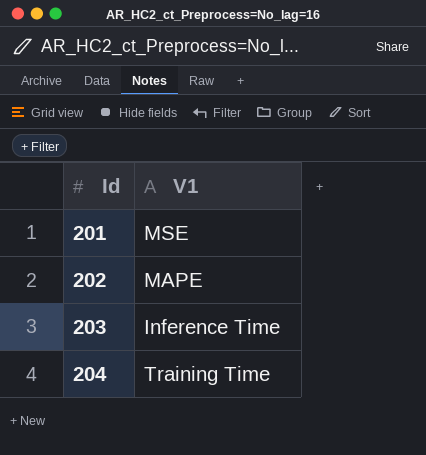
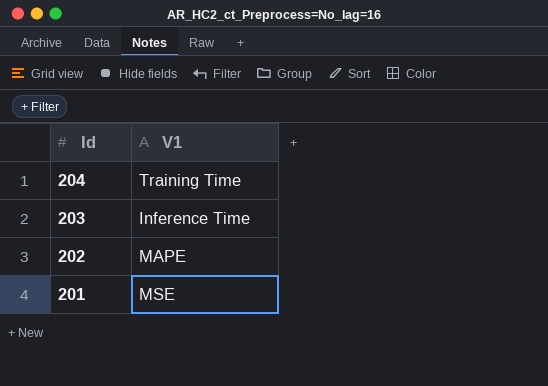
row order: Id ascending -> Id descending

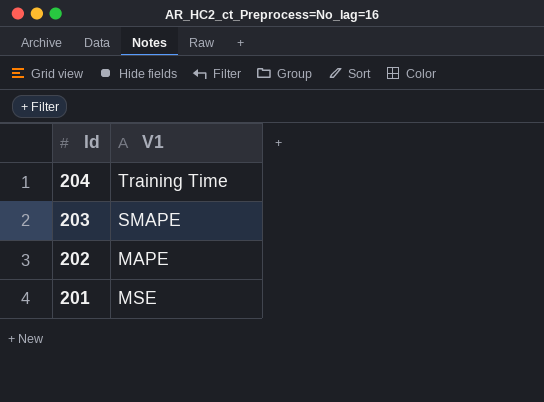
203 | V1: Inference Time -> SMAPE

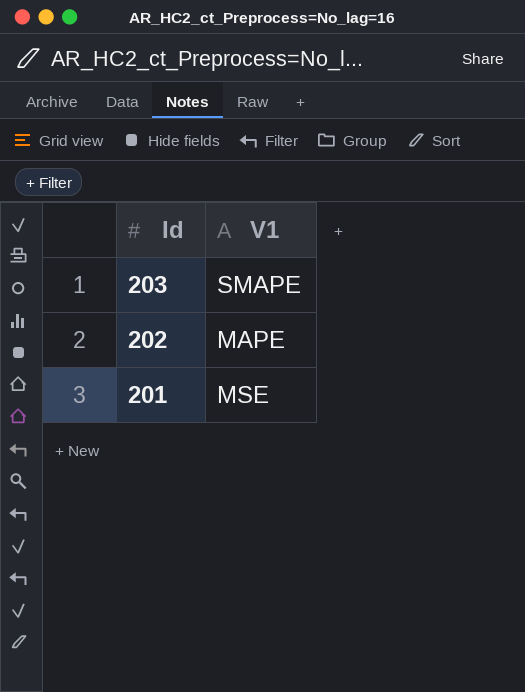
row 204: Training Time -> none

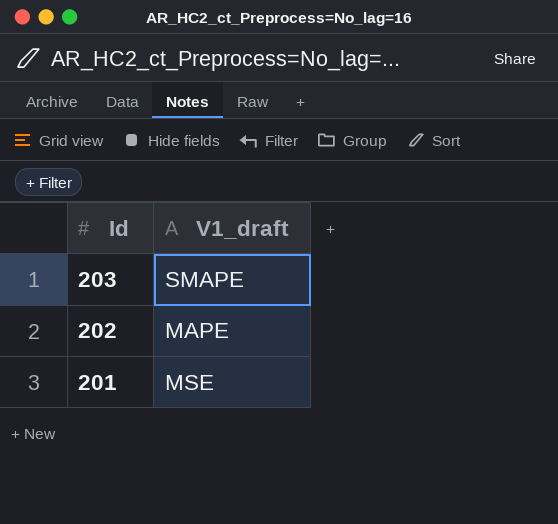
column name: V1 -> V1_draft

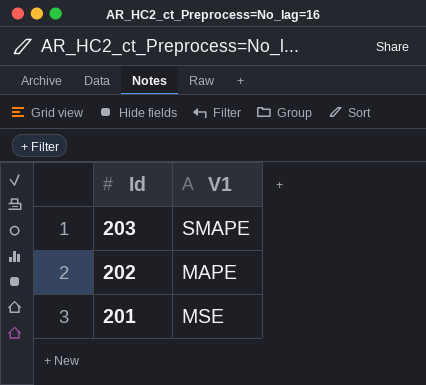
column name: V1_draft -> V1

